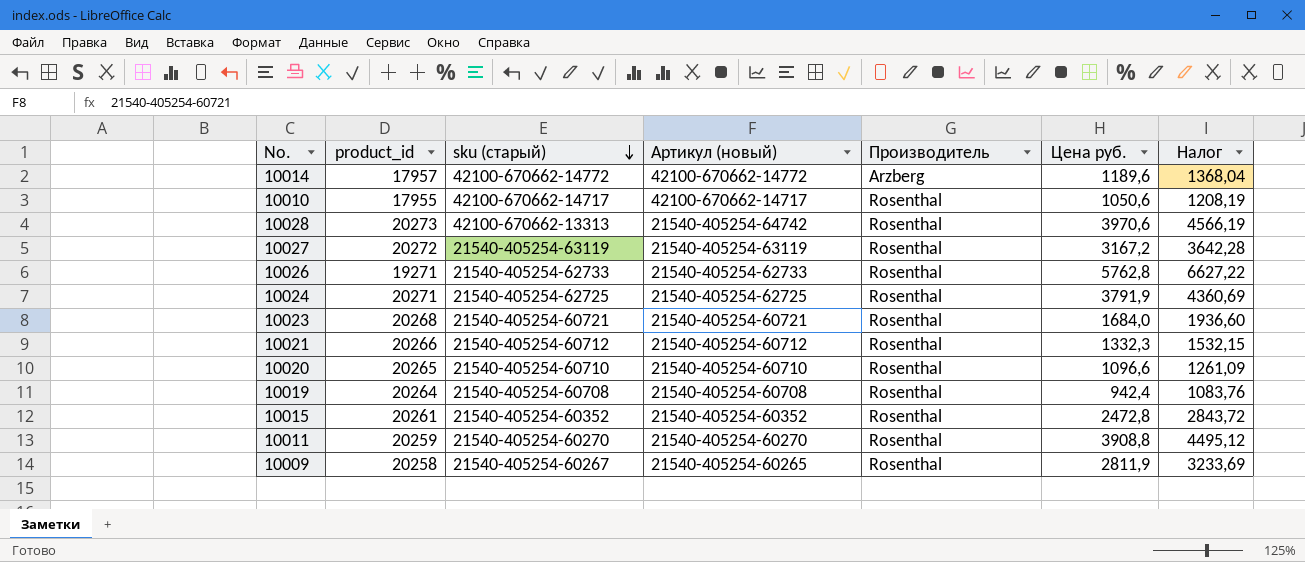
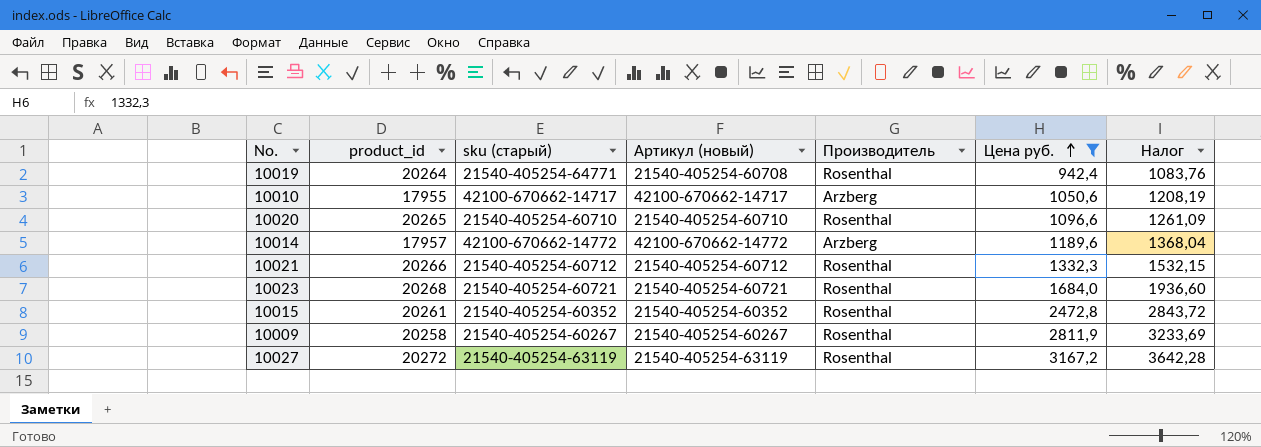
filter: none -> Цена руб. <= 3167,2
row order: sku (старый) descending -> Цена руб. ascending
10019 | sku (старый): 21540-405254-60708 -> 21540-405254-64771
10010 | Производитель: Rosenthal -> Arzberg
10009 | Артикул (новый): 21540-405254-60265 -> 21540-405254-60267

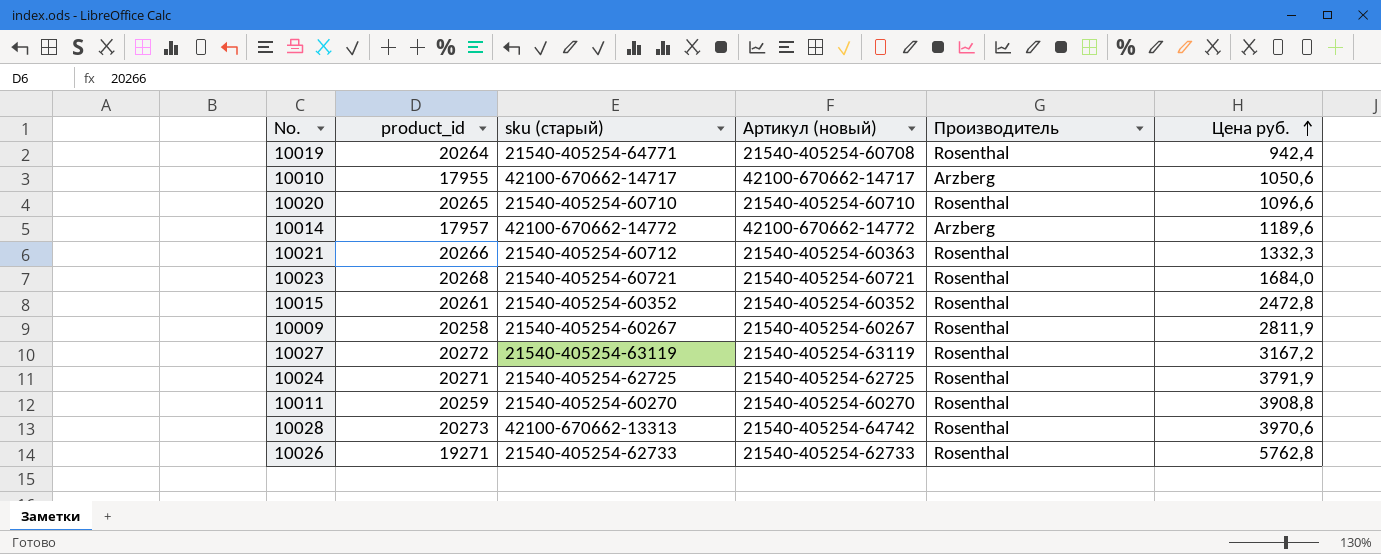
filter: Цена руб. <= 3167,2 -> none
column Налог | formula: [Цена руб.] * 1,15 -> none
10021 | Артикул (новый): 21540-405254-60712 -> 21540-405254-60363

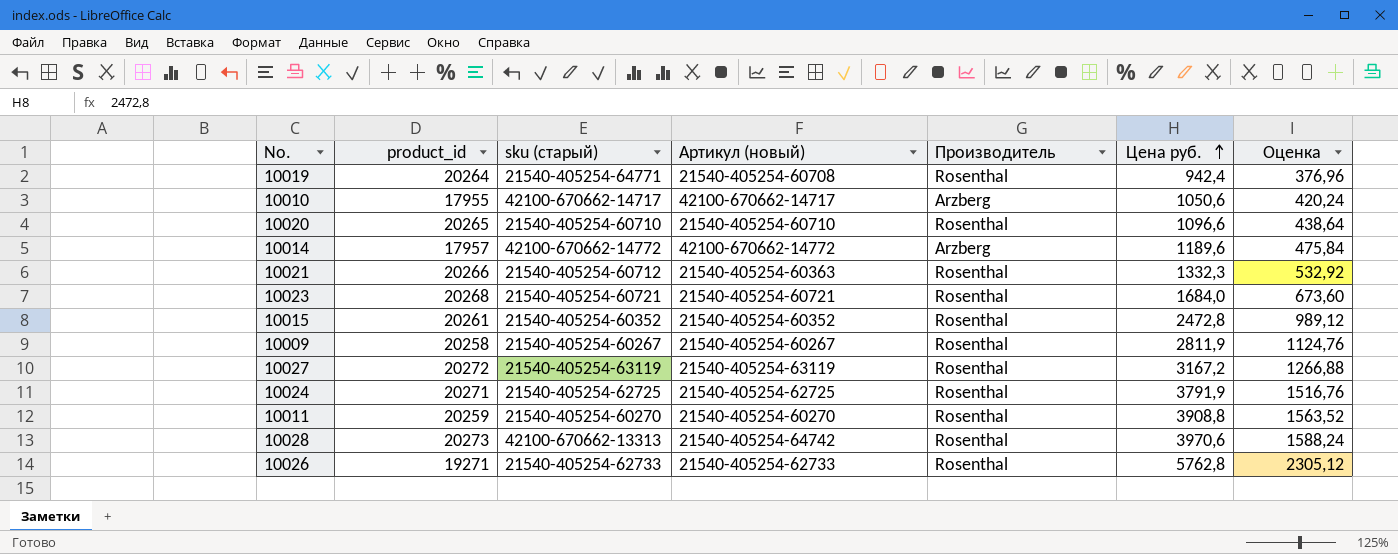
column Оценка | formula: none -> [Цена руб.] * 0,4

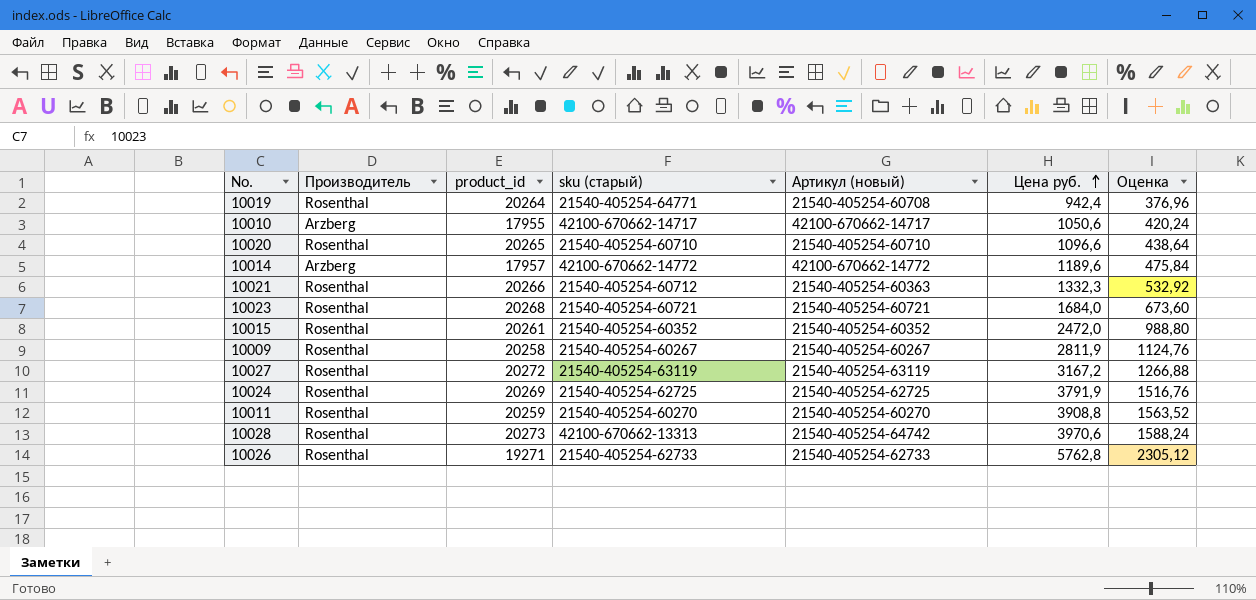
column Производитель | position: 5 -> 2
10015 | Цена руб.: 2472,8 -> 2472,0
10015 | Оценка: 989,12 -> 988,80
10024 | product_id: 20271 -> 20269

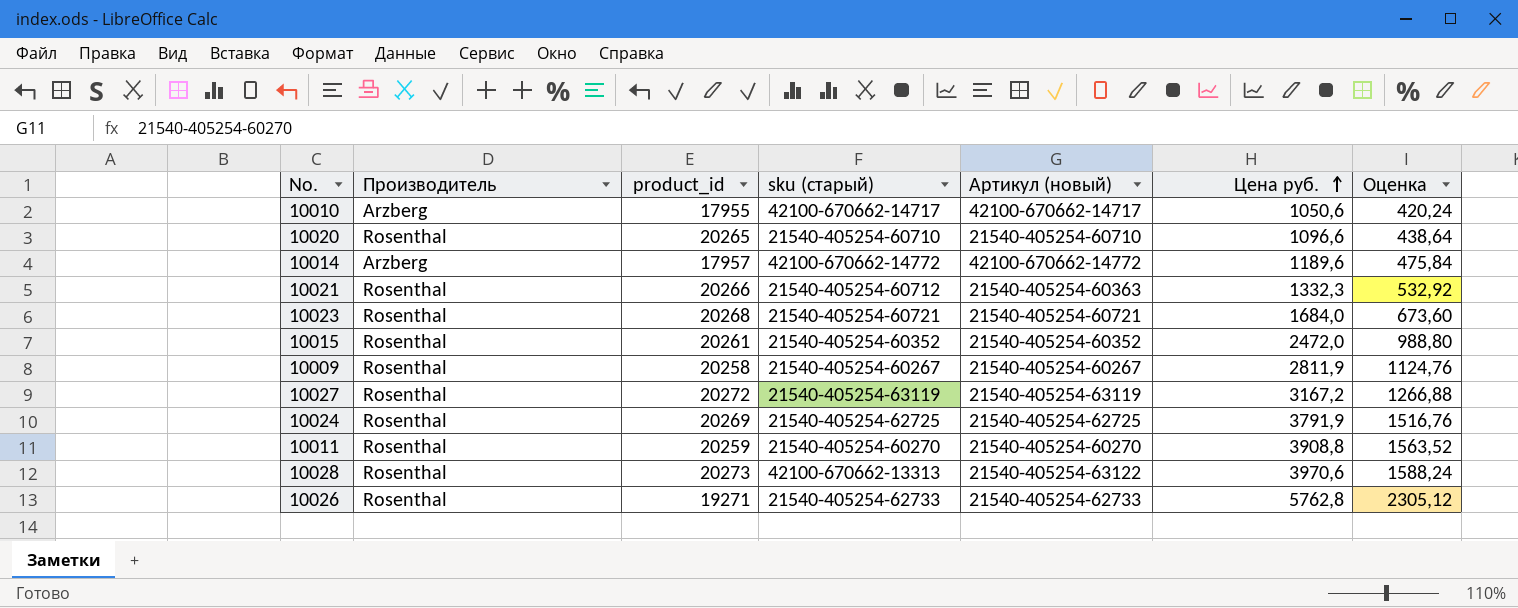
row 10019: Rosenthal | 20264 | 21540-405254-64771 | 21540-405254-60708 | 942,4 | 376,96 -> none
10028 | Артикул (новый): 21540-405254-64742 -> 21540-405254-63122

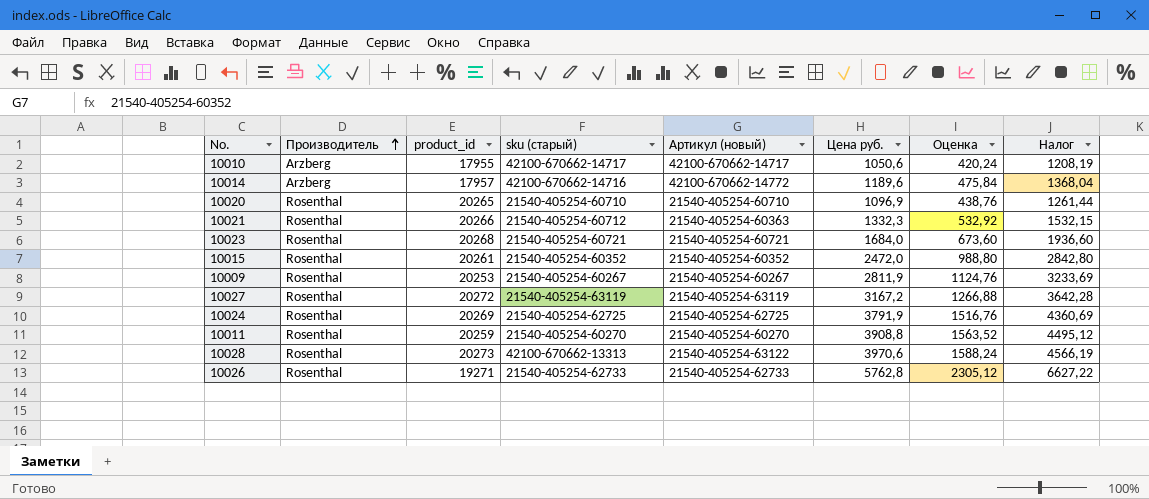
row order: Цена руб. ascending -> Производитель ascending
column Налог | formula: none -> [Цена руб.] * 1,15
10014 | sku (старый): 42100-670662-14772 -> 42100-670662-14716
10020 | Цена руб.: 1096,6 -> 1096,9
10020 | Оценка: 438,64 -> 438,76
10009 | product_id: 20258 -> 20253

